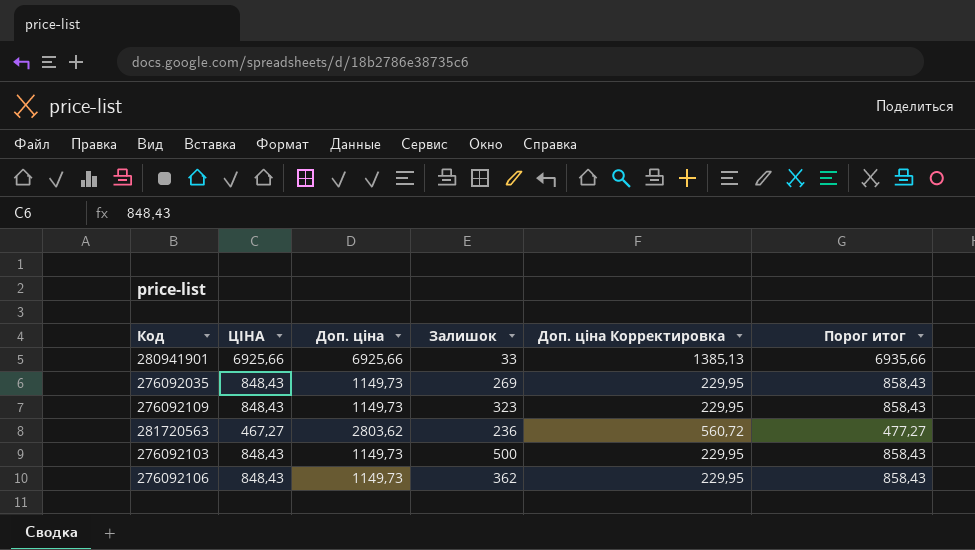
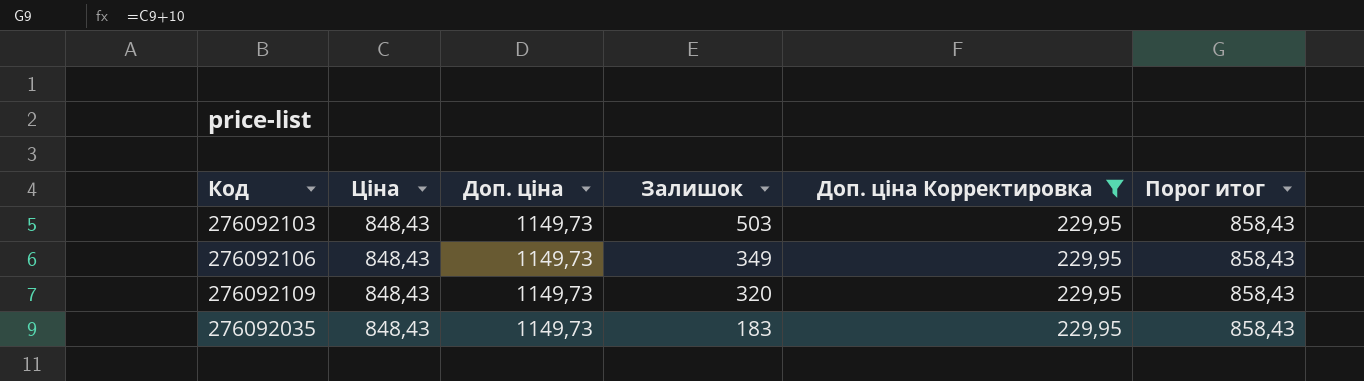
filter: none -> Доп. ціна Корректировка = 229,95
row order: none -> Залишок descending
column name: ЦІНА -> Ціна
276092103 | Залишок: 500 -> 503
276092106 | Залишок: 362 -> 349
276092109 | Залишок: 323 -> 320
276092035 | Залишок: 269 -> 183

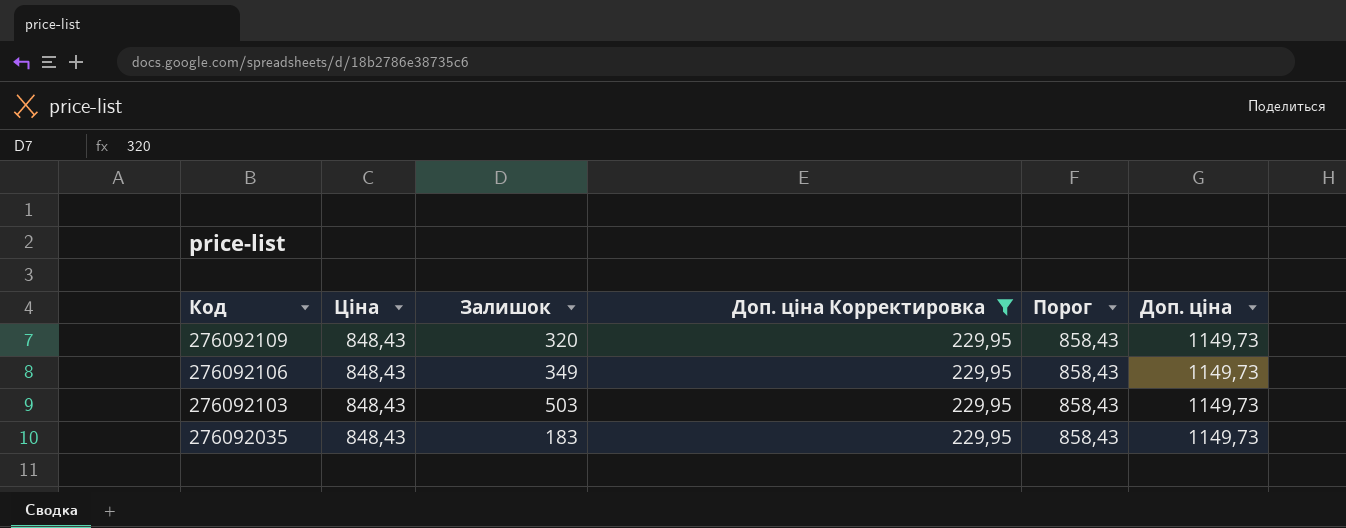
row order: Залишок descending -> Код descending
column name: Порог итог -> Порог
column Доп. ціна | position: 3 -> 6

